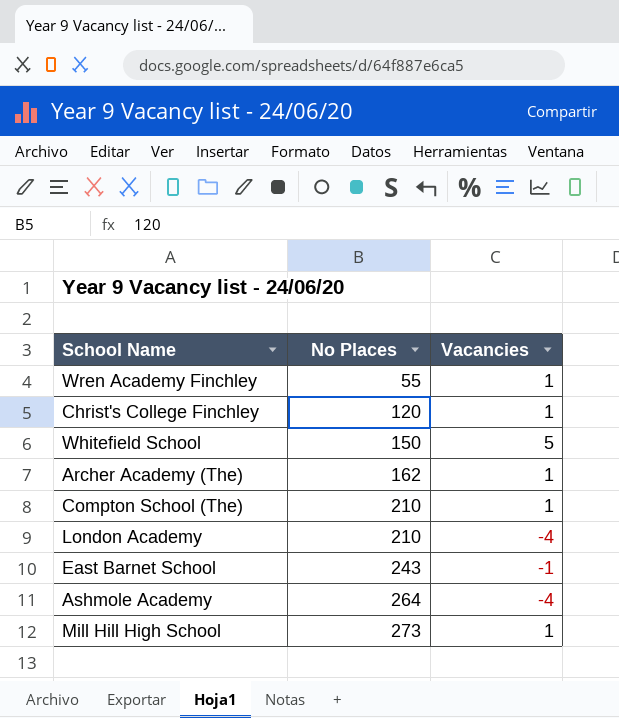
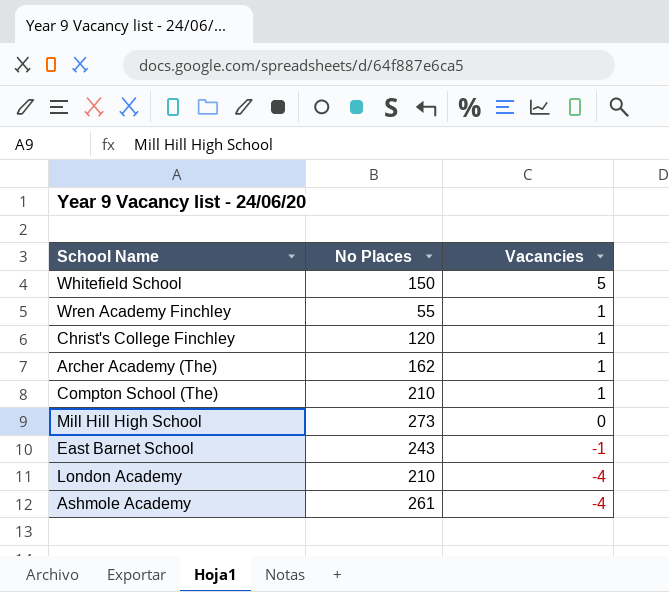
row order: No Places ascending -> Vacancies descending
Mill Hill High School | Vacancies: 1 -> 0
Ashmole Academy | No Places: 264 -> 261

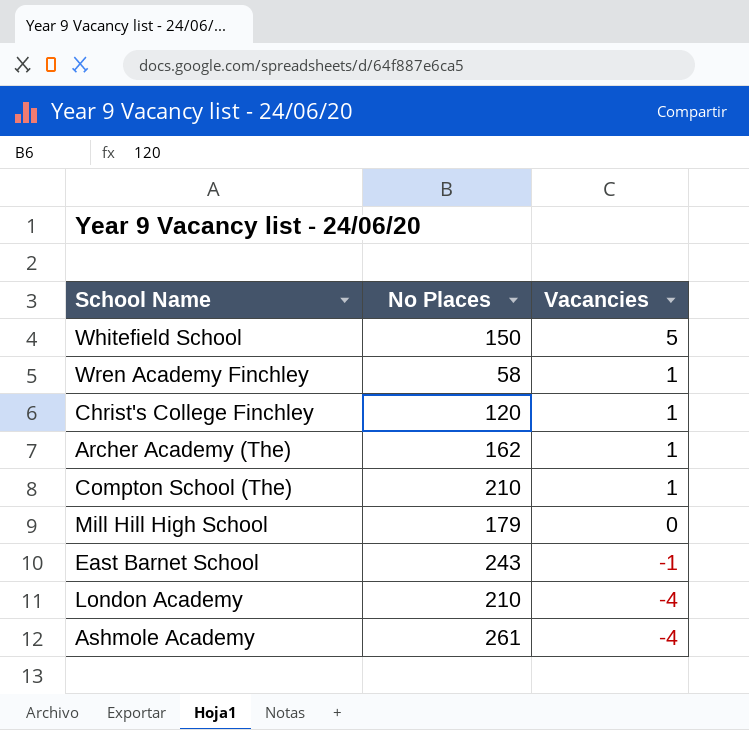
Wren Academy Finchley | No Places: 55 -> 58
Mill Hill High School | No Places: 273 -> 179

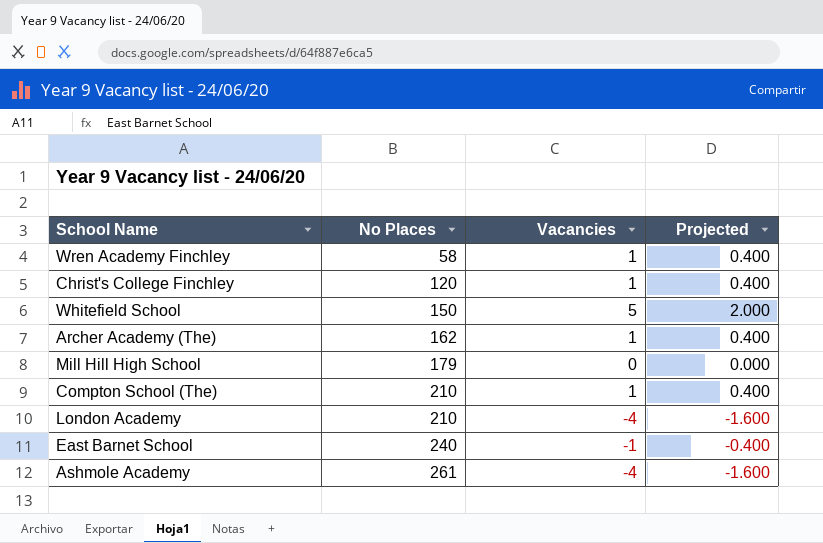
row order: Vacancies descending -> No Places ascending
column Projected | formula: none -> [Vacancies] * 0.4
East Barnet School | No Places: 243 -> 240

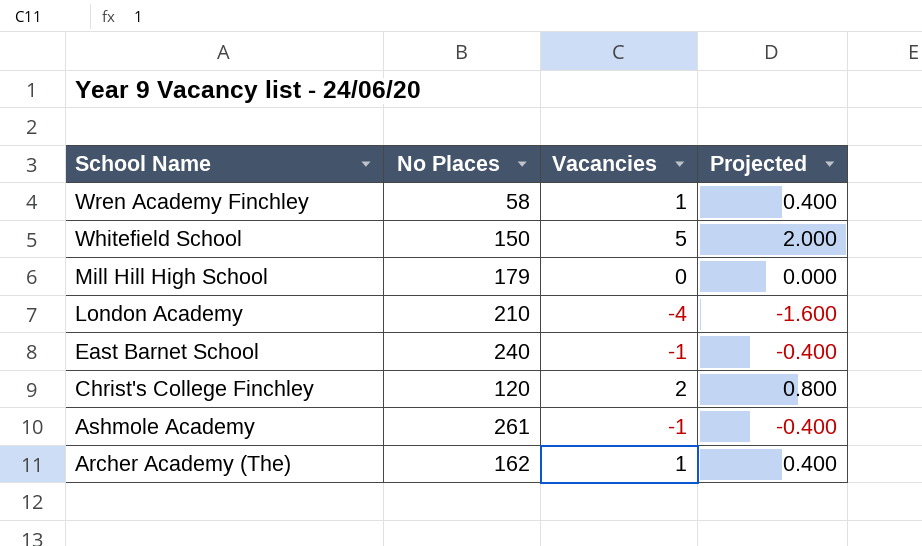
row order: No Places ascending -> School Name descending
row Compton School (The): 210 | 1 | 0.400 -> none
Christ's College Finchley | Vacancies: 1 -> 2
Christ's College Finchley | Projected: 0.400 -> 0.800
Ashmole Academy | Vacancies: -4 -> -1
Ashmole Academy | Projected: -1.600 -> -0.400

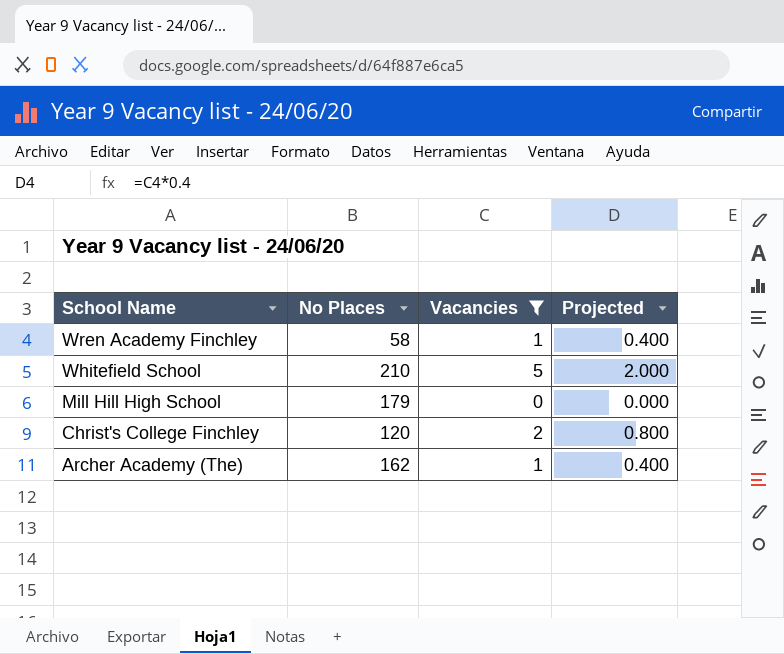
filter: none -> Vacancies >= 0
Whitefield School | No Places: 150 -> 210

